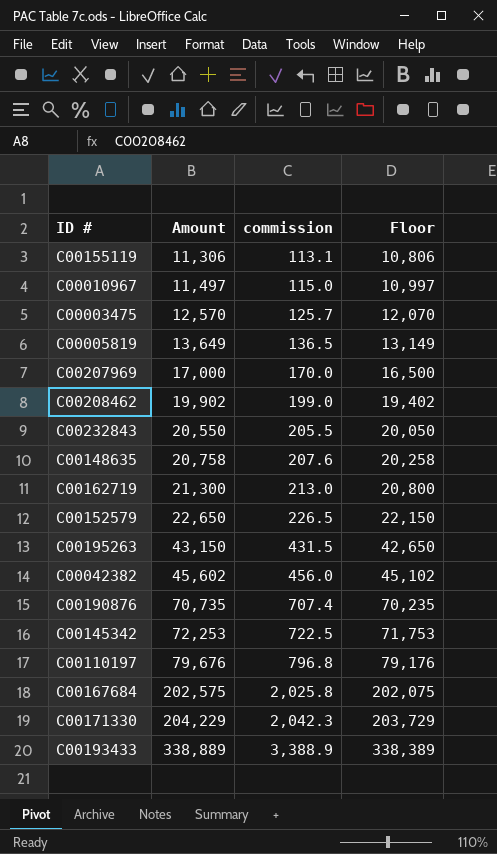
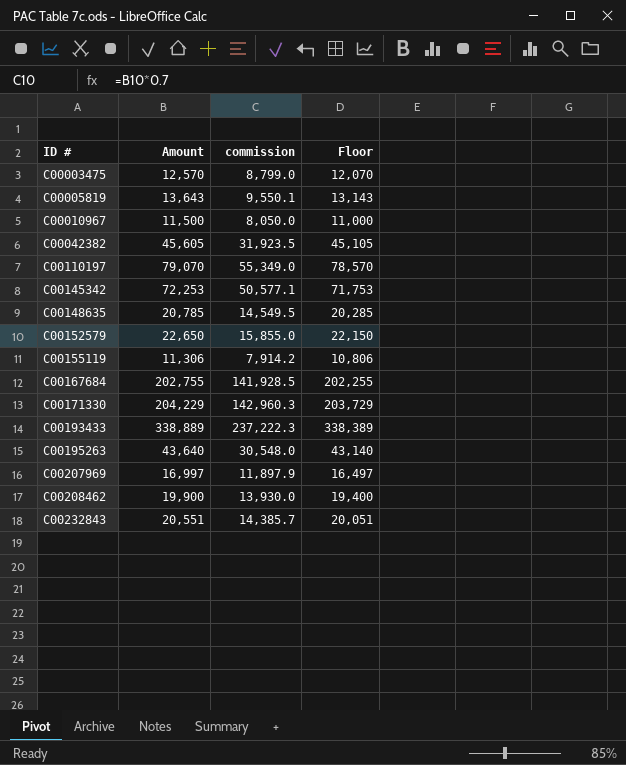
row order: Amount ascending -> ID # ascending
column commission | formula: [Amount] * 0.01 -> [Amount] * 0.7
row C00162719: 21,300 | 213.0 | 20,800 -> none
row C00190876: 70,735 | 707.4 | 70,235 -> none
C00005819 | Amount: 13,649 -> 13,643
C00005819 | Floor: 13,149 -> 13,143
C00010967 | Amount: 11,497 -> 11,500
C00010967 | Floor: 10,997 -> 11,000
C00042382 | Amount: 45,602 -> 45,605
C00042382 | Floor: 45,102 -> 45,105
C00110197 | Amount: 79,676 -> 79,070
C00110197 | Floor: 79,176 -> 78,570
C00148635 | Amount: 20,758 -> 20,785
C00148635 | Floor: 20,258 -> 20,285
C00167684 | Amount: 202,575 -> 202,755
C00167684 | Floor: 202,075 -> 202,255
C00195263 | Amount: 43,150 -> 43,640
C00195263 | Floor: 42,650 -> 43,140
C00207969 | Amount: 17,000 -> 16,997
C00207969 | Floor: 16,500 -> 16,497
C00208462 | Amount: 19,902 -> 19,900
C00208462 | Floor: 19,402 -> 19,400
C00232843 | Amount: 20,550 -> 20,551
C00232843 | Floor: 20,050 -> 20,051

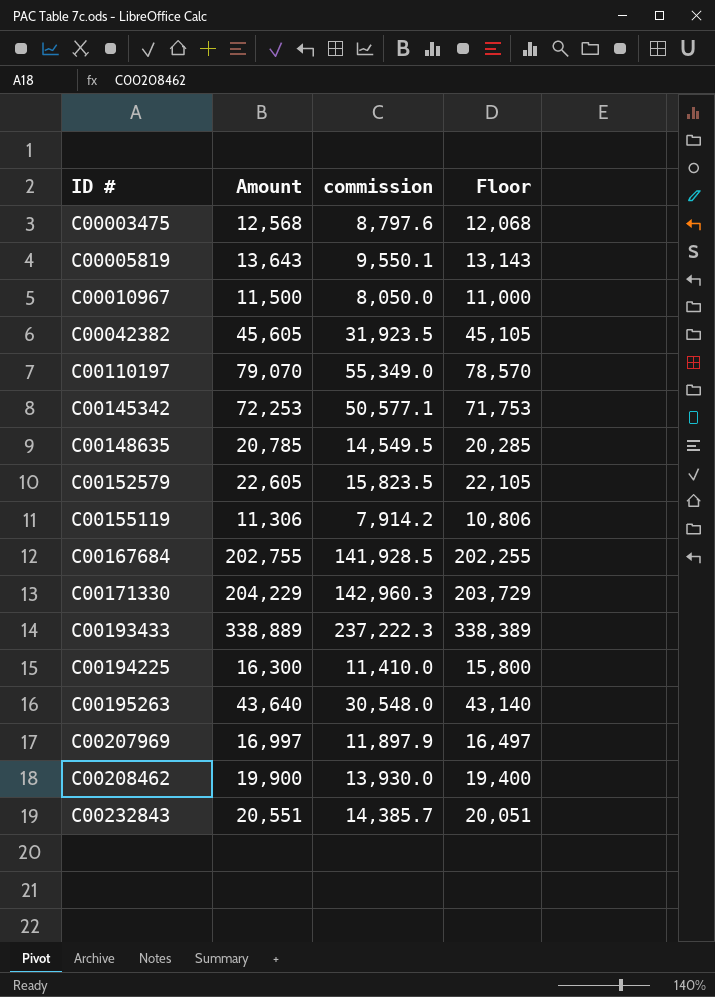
C00003475 | Amount: 12,570 -> 12,568
C00003475 | commission: 8,799.0 -> 8,797.6
C00003475 | Floor: 12,070 -> 12,068
C00152579 | Amount: 22,650 -> 22,605
C00152579 | commission: 15,855.0 -> 15,823.5
C00152579 | Floor: 22,150 -> 22,105
row C00194225: none -> 16,300 | 11,410.0 | 15,800

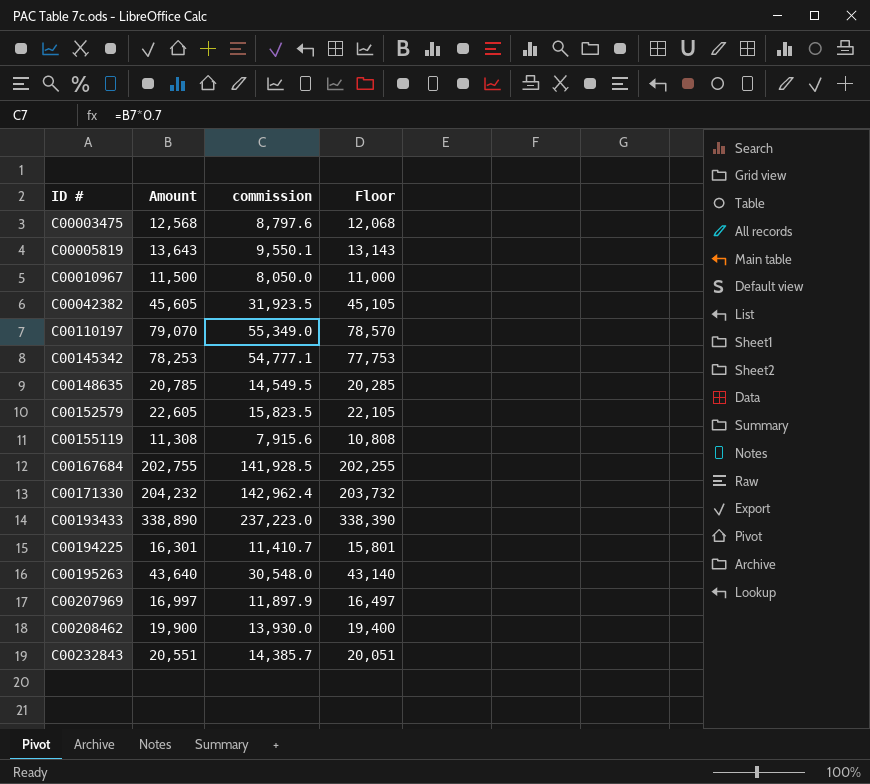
C00145342 | Amount: 72,253 -> 78,253
C00145342 | commission: 50,577.1 -> 54,777.1
C00145342 | Floor: 71,753 -> 77,753
C00155119 | Amount: 11,306 -> 11,308
C00155119 | commission: 7,914.2 -> 7,915.6
C00155119 | Floor: 10,806 -> 10,808
C00171330 | Amount: 204,229 -> 204,232
C00171330 | commission: 142,960.3 -> 142,962.4
C00171330 | Floor: 203,729 -> 203,732
C00193433 | Amount: 338,889 -> 338,890
C00193433 | commission: 237,222.3 -> 237,223.0
C00193433 | Floor: 338,389 -> 338,390
C00194225 | Amount: 16,300 -> 16,301
C00194225 | commission: 11,410.0 -> 11,410.7
C00194225 | Floor: 15,800 -> 15,801

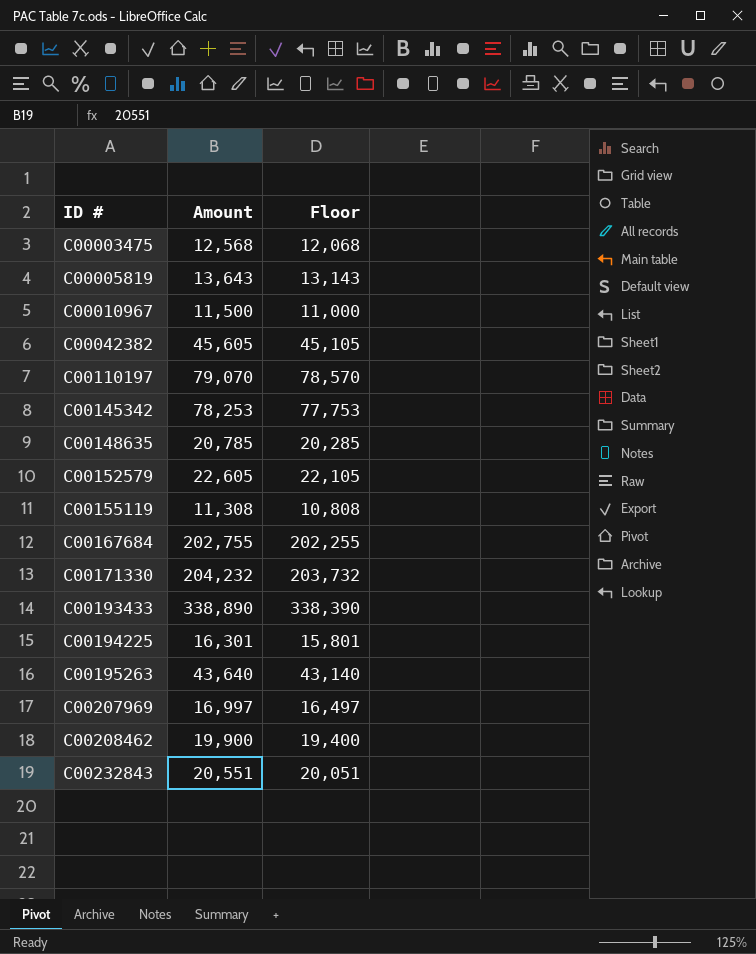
column commission | formula: [Amount] * 0.7 -> none

